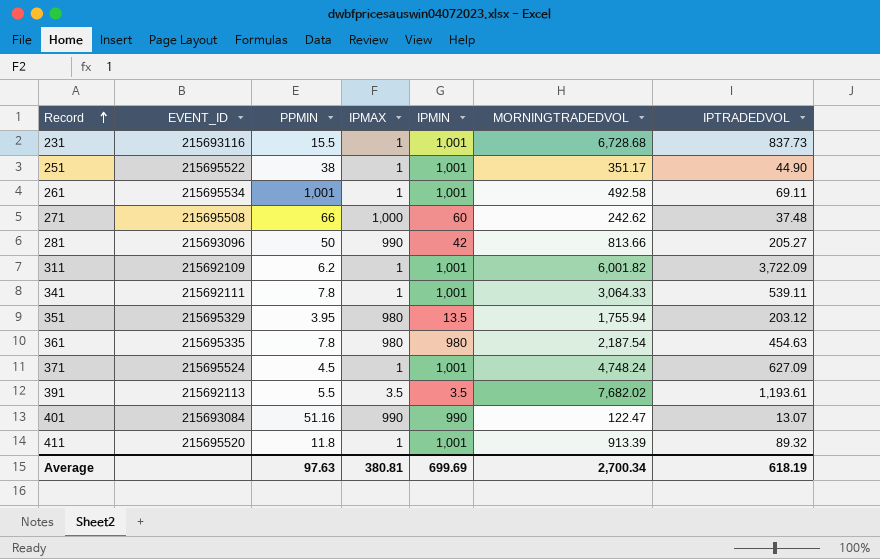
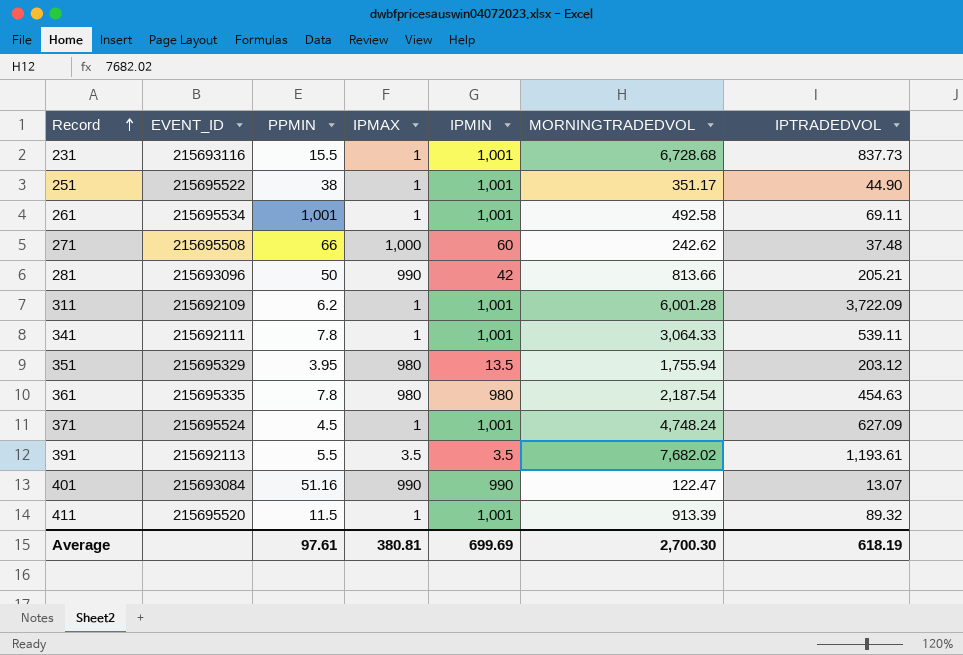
281 | IPTRADEDVOL: 205.27 -> 205.21
311 | MORNINGTRADEDVOL: 6,001.82 -> 6,001.28
411 | PPMIN: 11.8 -> 11.5
Average | PPMIN: 97.63 -> 97.61
Average | MORNINGTRADEDVOL: 2,700.34 -> 2,700.30

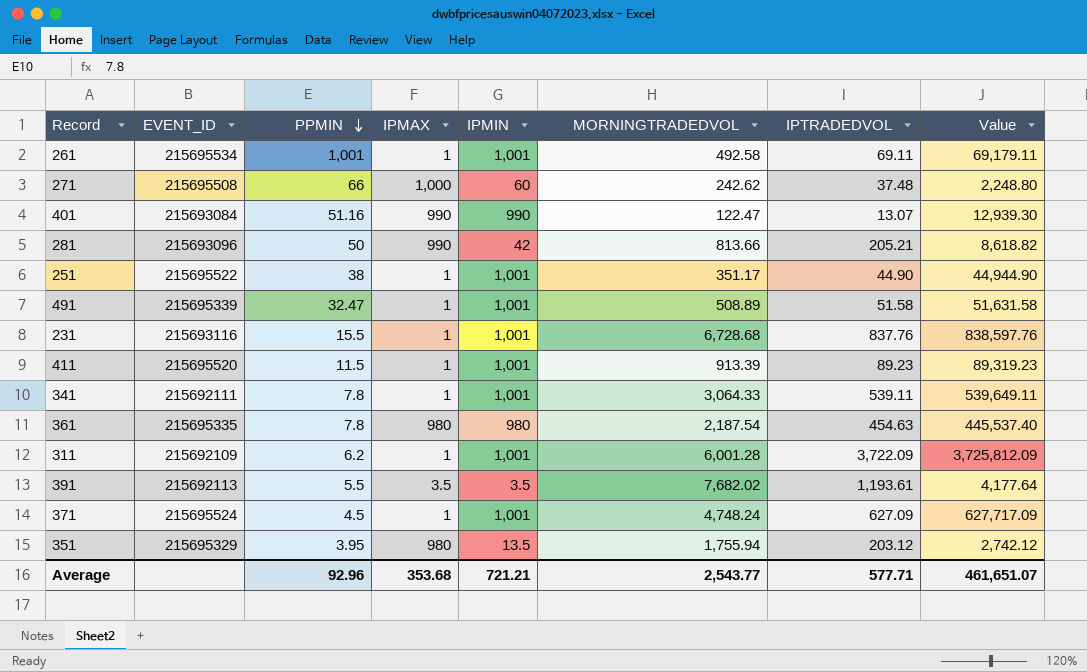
row order: Record ascending -> PPMIN descending
column Value | formula: none -> [IPMIN] * [IPTRADEDVOL]
row 491: none -> 215695339 | 32.47 | 1 | 1,001 | 508.89 | 51.58 | 51,631.58
231 | IPTRADEDVOL: 837.73 -> 837.76
411 | IPTRADEDVOL: 89.32 -> 89.23
Average | PPMIN: 97.61 -> 92.96
Average | IPMAX: 380.81 -> 353.68
Average | IPMIN: 699.69 -> 721.21
Average | MORNINGTRADEDVOL: 2,700.30 -> 2,543.77
Average | IPTRADEDVOL: 618.19 -> 577.71

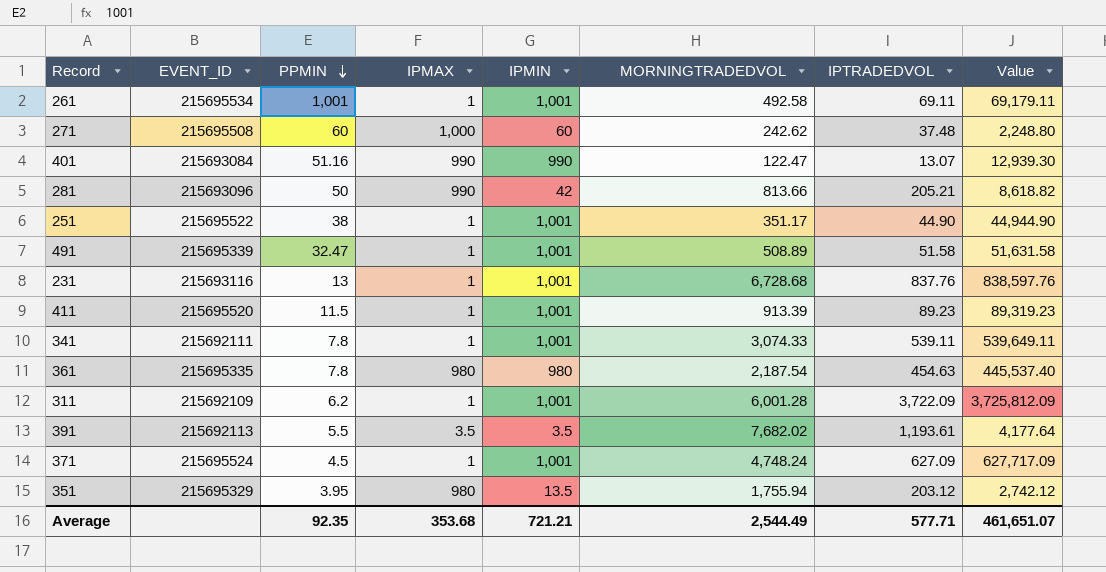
271 | PPMIN: 66 -> 60
231 | PPMIN: 15.5 -> 13
341 | MORNINGTRADEDVOL: 3,064.33 -> 3,074.33
Average | PPMIN: 92.96 -> 92.35
Average | MORNINGTRADEDVOL: 2,543.77 -> 2,544.49

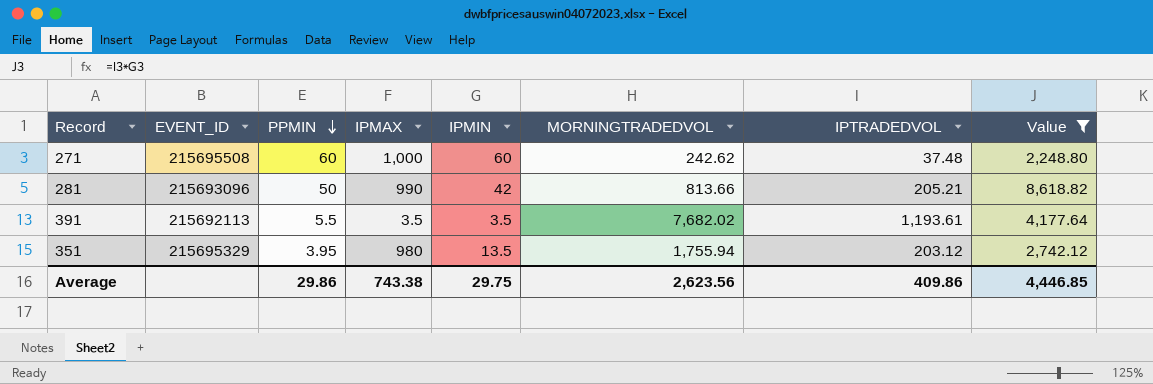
filter: none -> Value <= 8,618.82
Average | PPMIN: 92.35 -> 29.86
Average | IPMAX: 353.68 -> 743.38
Average | IPMIN: 721.21 -> 29.75
Average | MORNINGTRADEDVOL: 2,544.49 -> 2,623.56
Average | IPTRADEDVOL: 577.71 -> 409.86
Average | Value: 461,651.07 -> 4,446.85

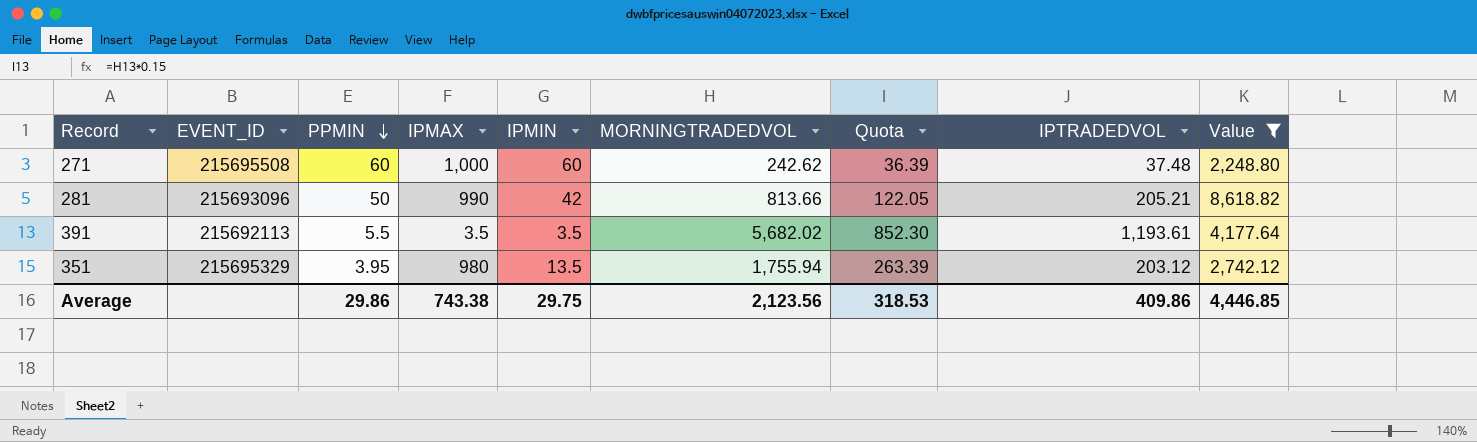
column Quota | formula: none -> [MORNINGTRADEDVOL] * 0.15
391 | MORNINGTRADEDVOL: 7,682.02 -> 5,682.02
Average | MORNINGTRADEDVOL: 2,623.56 -> 2,123.56

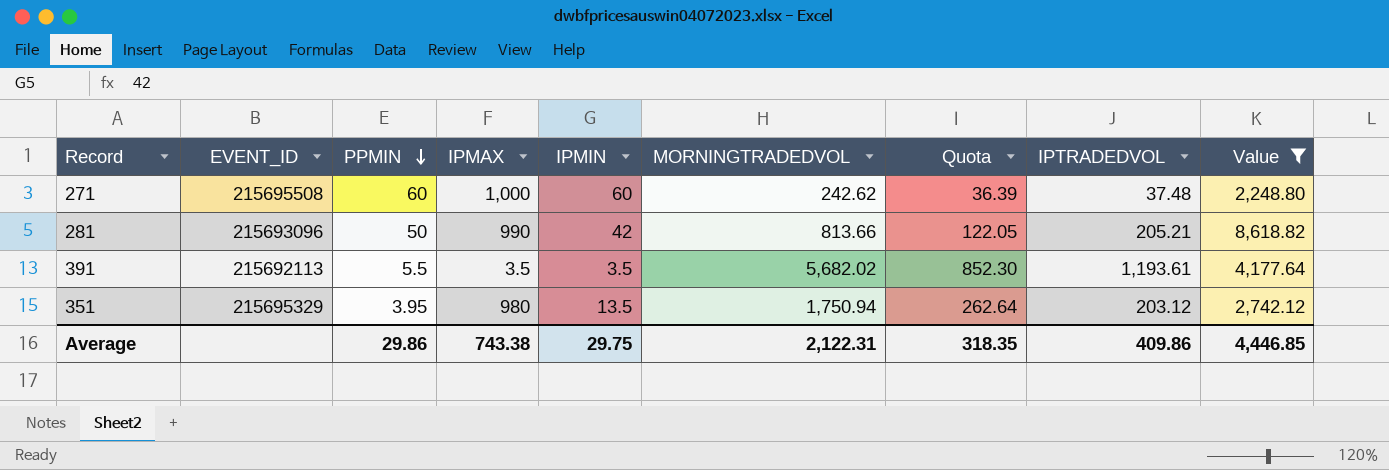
351 | MORNINGTRADEDVOL: 1,755.94 -> 1,750.94
351 | Quota: 263.39 -> 262.64
Average | MORNINGTRADEDVOL: 2,123.56 -> 2,122.31
Average | Quota: 318.53 -> 318.35

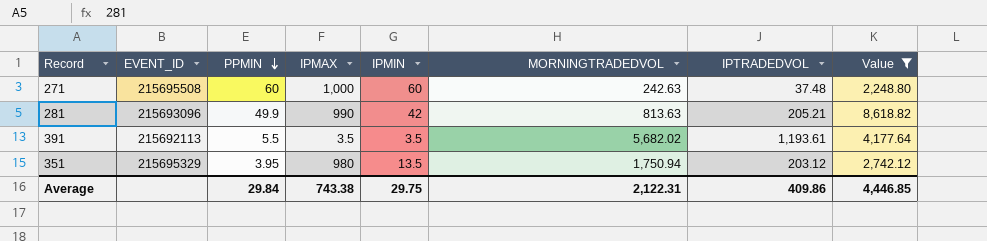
column Quota | formula: [MORNINGTRADEDVOL] * 0.15 -> none
271 | MORNINGTRADEDVOL: 242.62 -> 242.63
281 | PPMIN: 50 -> 49.9
281 | MORNINGTRADEDVOL: 813.66 -> 813.63
Average | PPMIN: 29.86 -> 29.84

